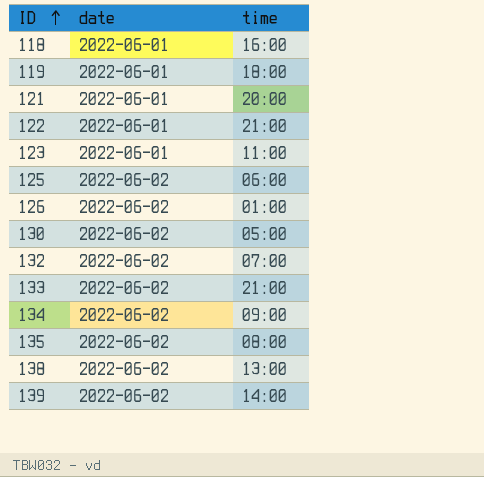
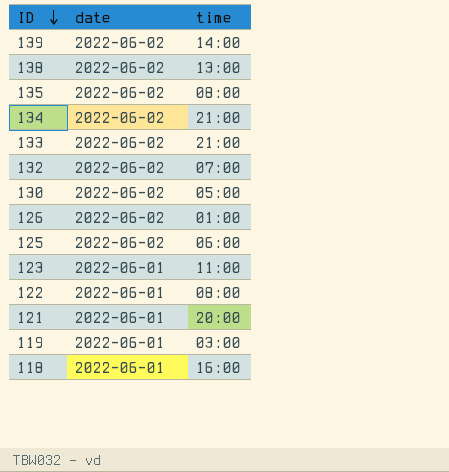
row order: ID ascending -> ID descending
134 | time: 09:00 -> 21:00
122 | time: 21:00 -> 08:00
119 | time: 18:00 -> 03:00

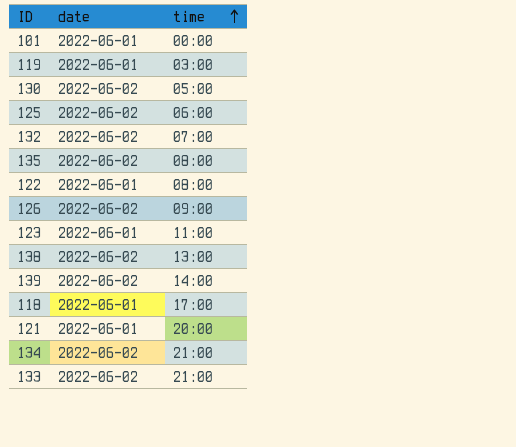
row order: ID descending -> time ascending
row 101: none -> 2022-06-01 | 00:00
126 | time: 01:00 -> 09:00
118 | time: 16:00 -> 17:00

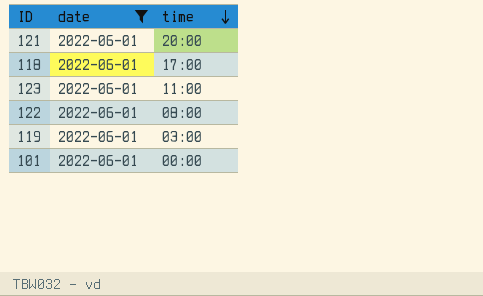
filter: none -> date = 2022-06-01
row order: time ascending -> time descending

